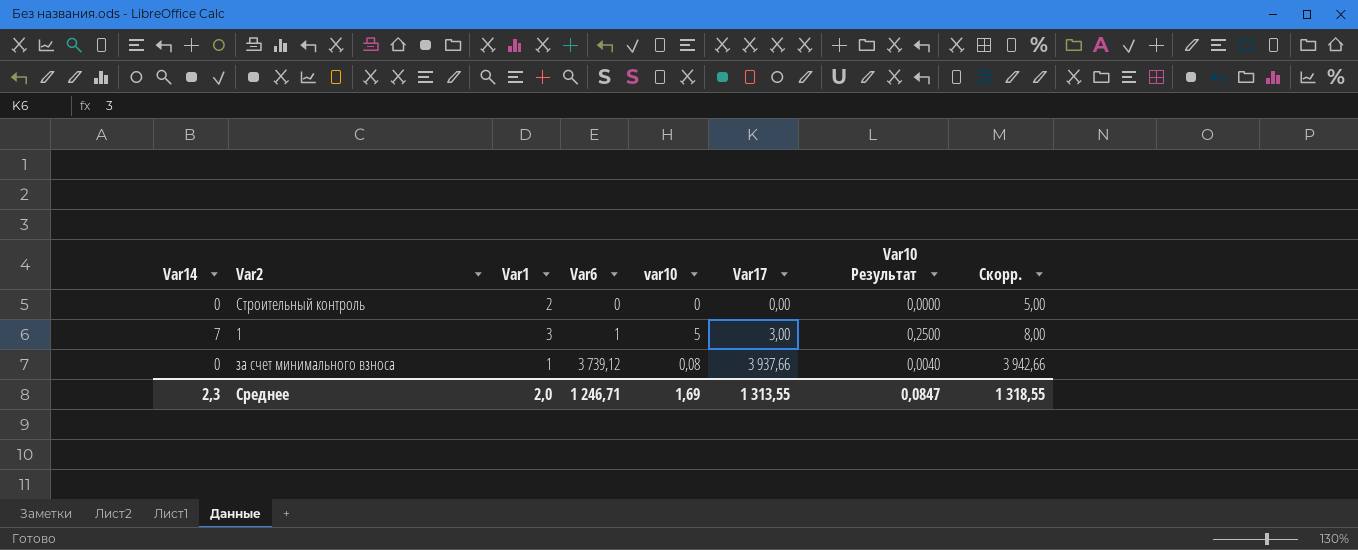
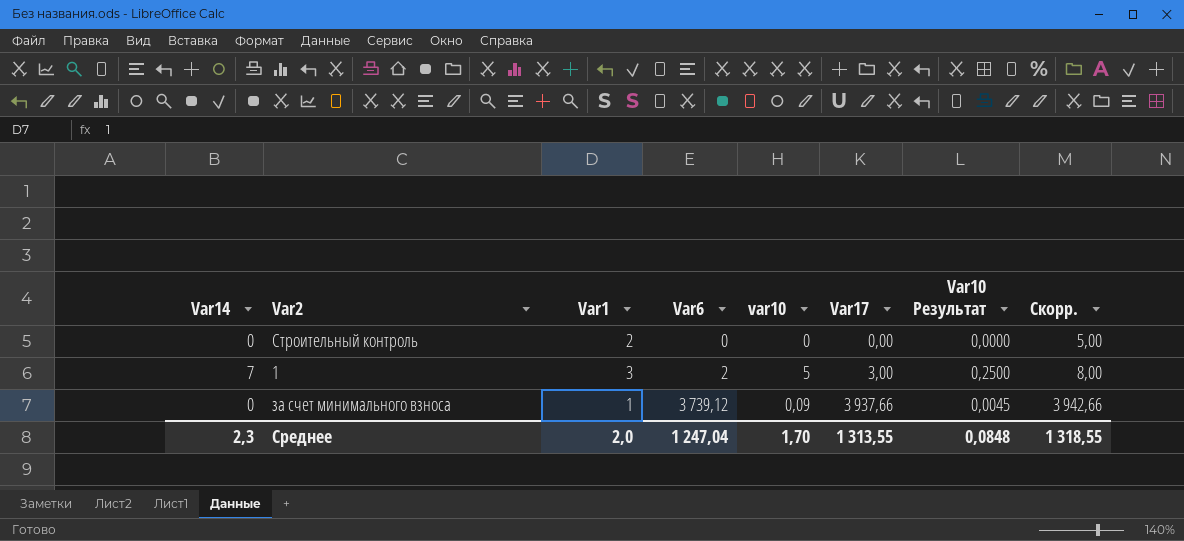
1 | Var6: 1 -> 2
за счет минимального взноса | var10: 0,08 -> 0,09
за счет минимального взноса | Var10 Результат: 0,0040 -> 0,0045
Среднее | Var6: 1 246,71 -> 1 247,04
Среднее | var10: 1,69 -> 1,70
Среднее | Var10 Результат: 0,0847 -> 0,0848

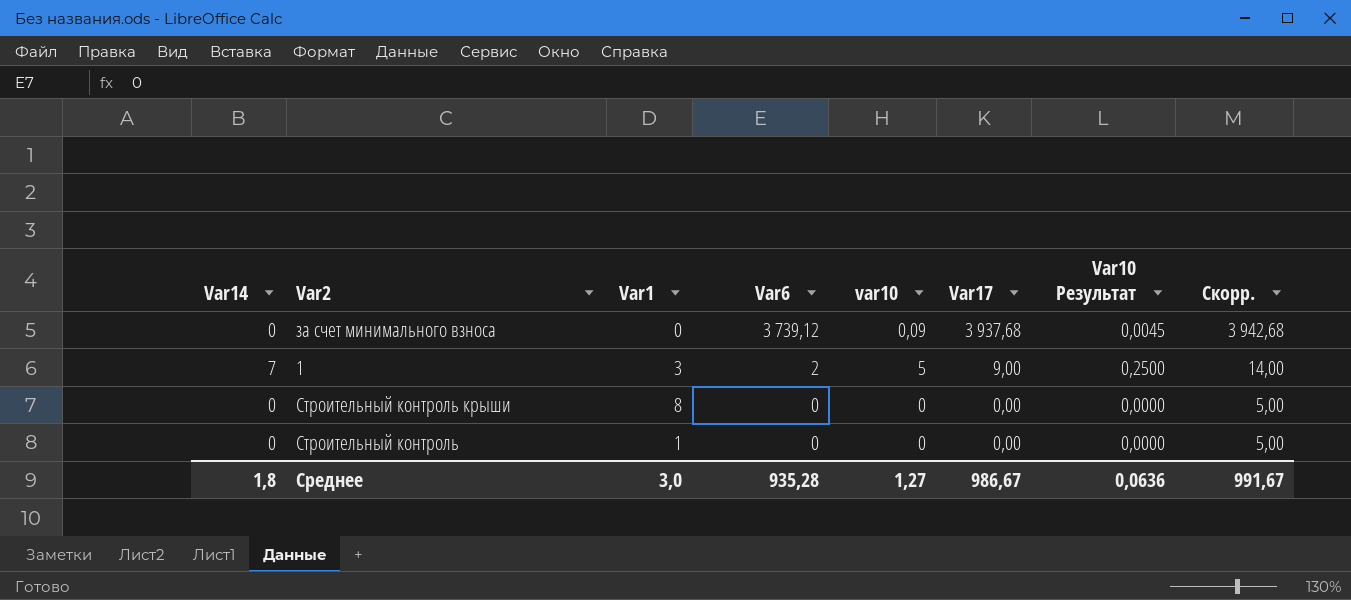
row order: Var6 ascending -> Var6 descending
за счет минимального взноса | Var1: 1 -> 0
за счет минимального взноса | Var17: 3 937,66 -> 3 937,68
за счет минимального взноса | Скорр.: 3 942,66 -> 3 942,68
1 | Var17: 3,00 -> 9,00
1 | Скорр.: 8,00 -> 14,00
row Строительный контроль крыши: none -> 0 | 8 | 0 | 0 | 0,00 | 0,0000 | 5,00
Строительный контроль | Var1: 2 -> 1
Среднее | Var14: 2,3 -> 1,8
Среднее | Var1: 2,0 -> 3,0
Среднее | Var6: 1 247,04 -> 935,28
Среднее | var10: 1,70 -> 1,27
Среднее | Var17: 1 313,55 -> 986,67
Среднее | Var10 Результат: 0,0848 -> 0,0636
Среднее | Скорр.: 1 318,55 -> 991,67

